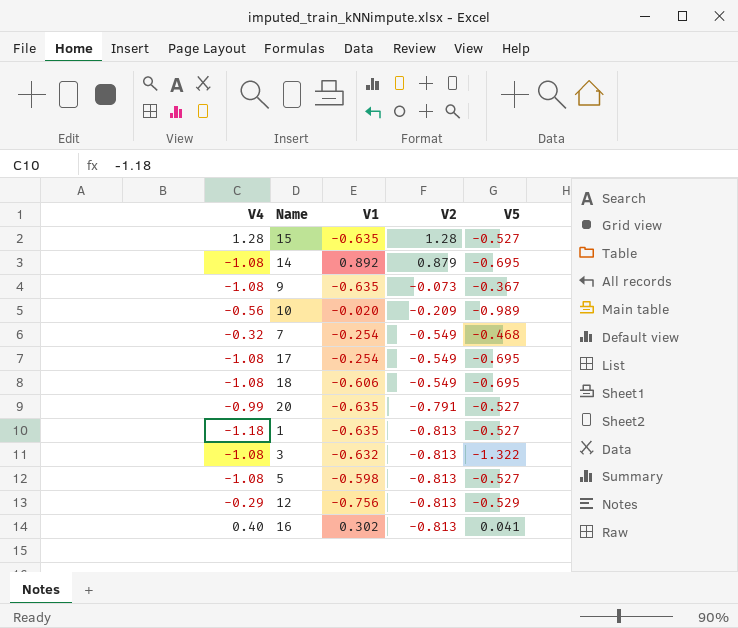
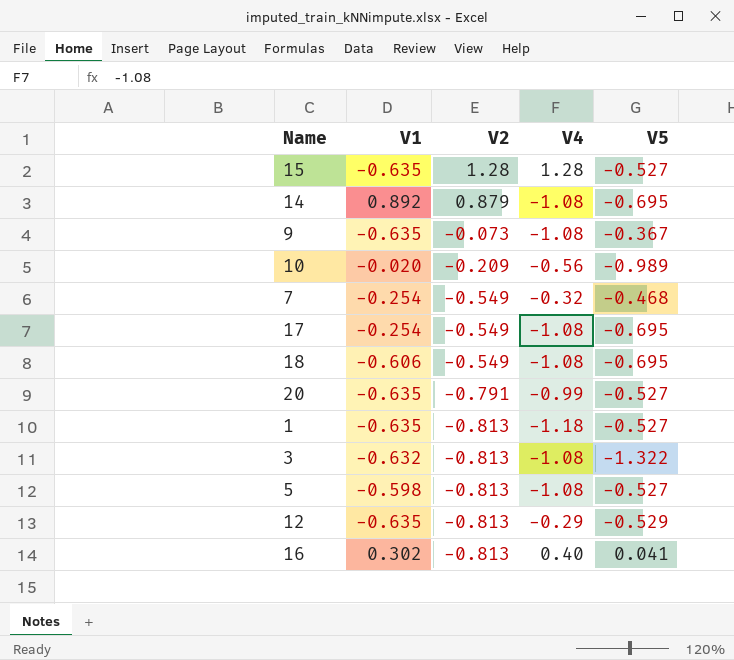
column V4 | position: 1 -> 4
12 | V1: -0.756 -> -0.635

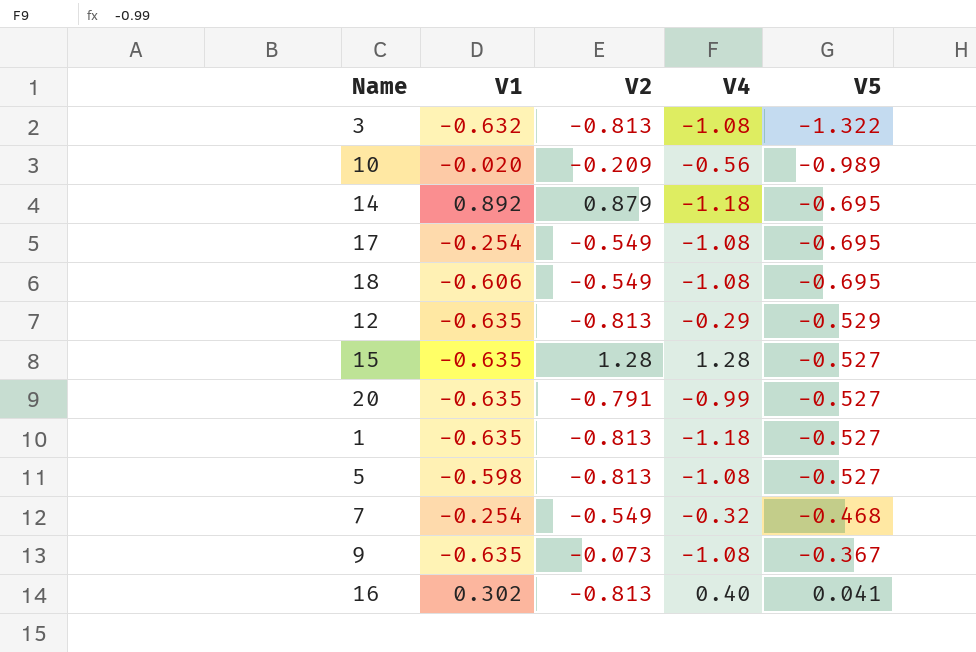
row order: V2 descending -> V5 ascending
14 | V4: -1.08 -> -1.18

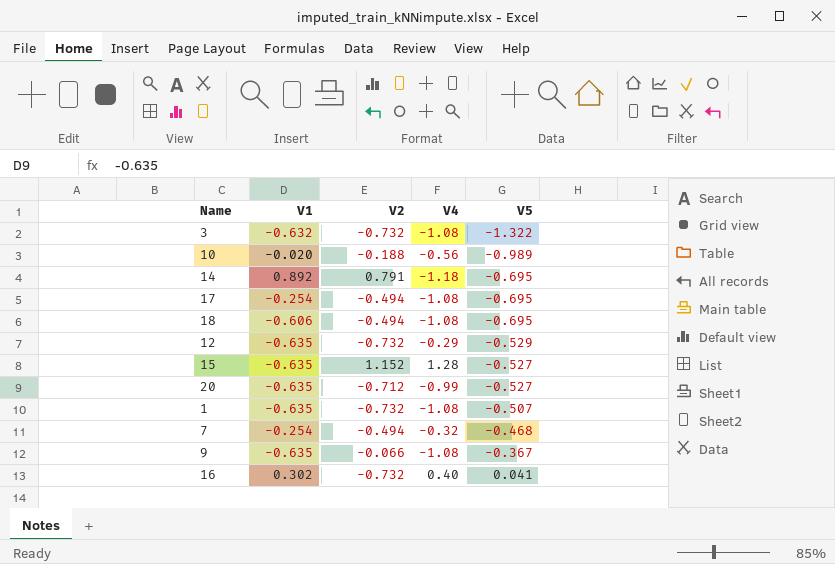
row 5: -0.598 | -0.813 | -1.08 | -0.527 -> none
3 | V2: -0.813 -> -0.732
10 | V2: -0.209 -> -0.188
14 | V2: 0.879 -> 0.791
17 | V2: -0.549 -> -0.494
18 | V2: -0.549 -> -0.494
12 | V2: -0.813 -> -0.732
15 | V2: 1.28 -> 1.152
20 | V2: -0.791 -> -0.712
1 | V2: -0.813 -> -0.732
1 | V4: -1.18 -> -1.08
1 | V5: -0.527 -> -0.507
7 | V2: -0.549 -> -0.494
9 | V2: -0.073 -> -0.066
16 | V2: -0.813 -> -0.732

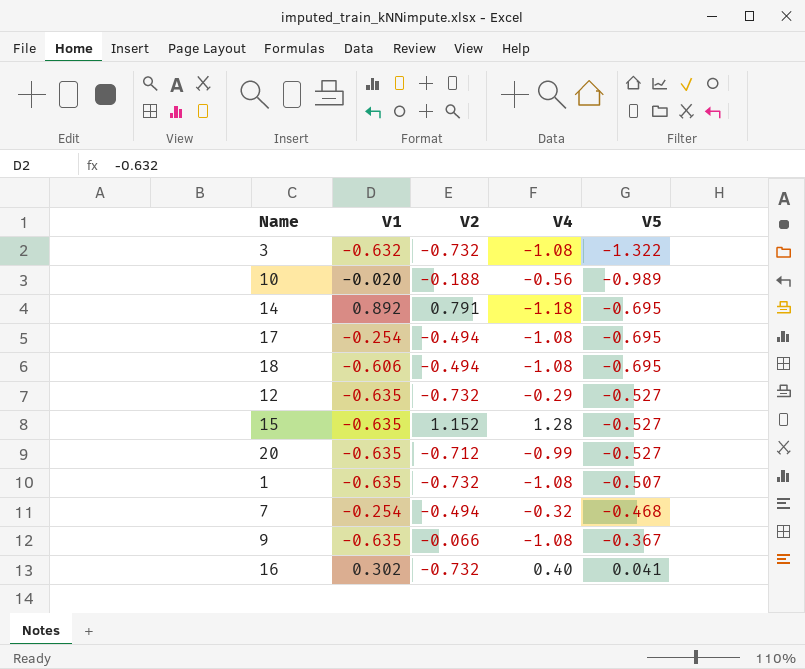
12 | V5: -0.529 -> -0.527

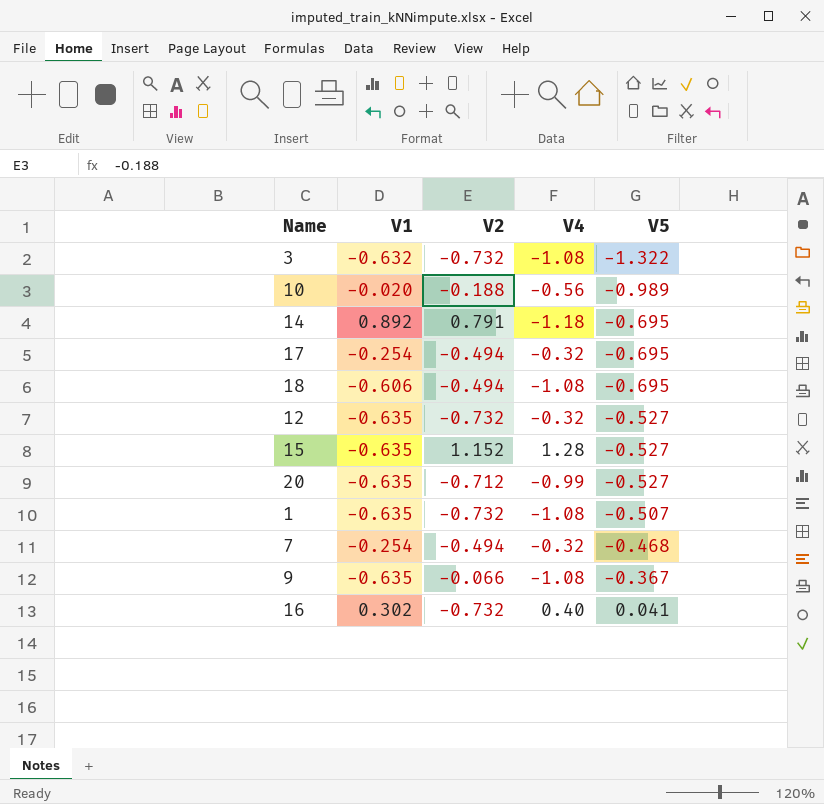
17 | V4: -1.08 -> -0.32
12 | V4: -0.29 -> -0.32

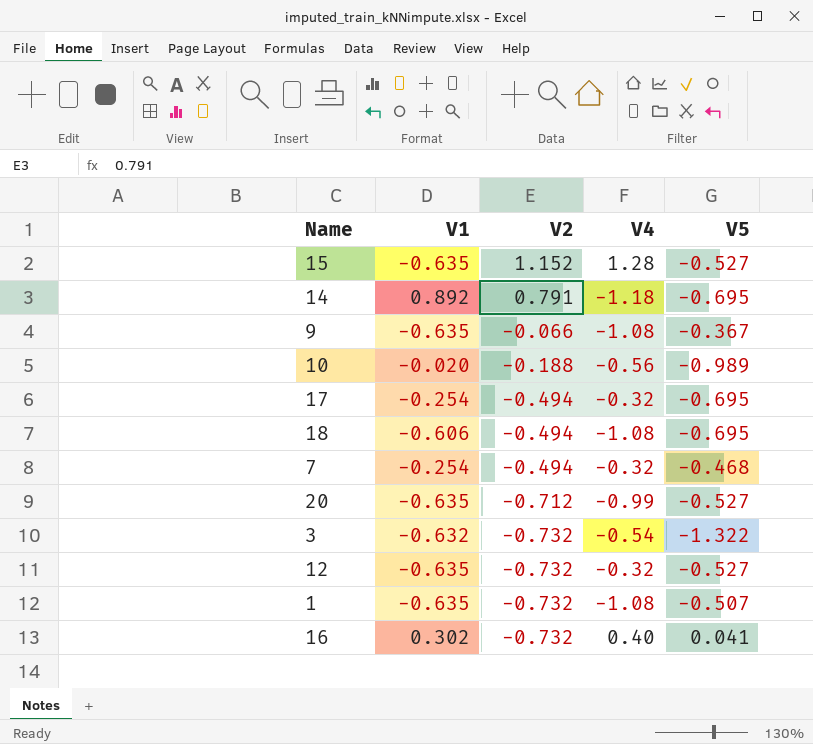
row order: V5 ascending -> V2 descending
3 | V4: -1.08 -> -0.54

